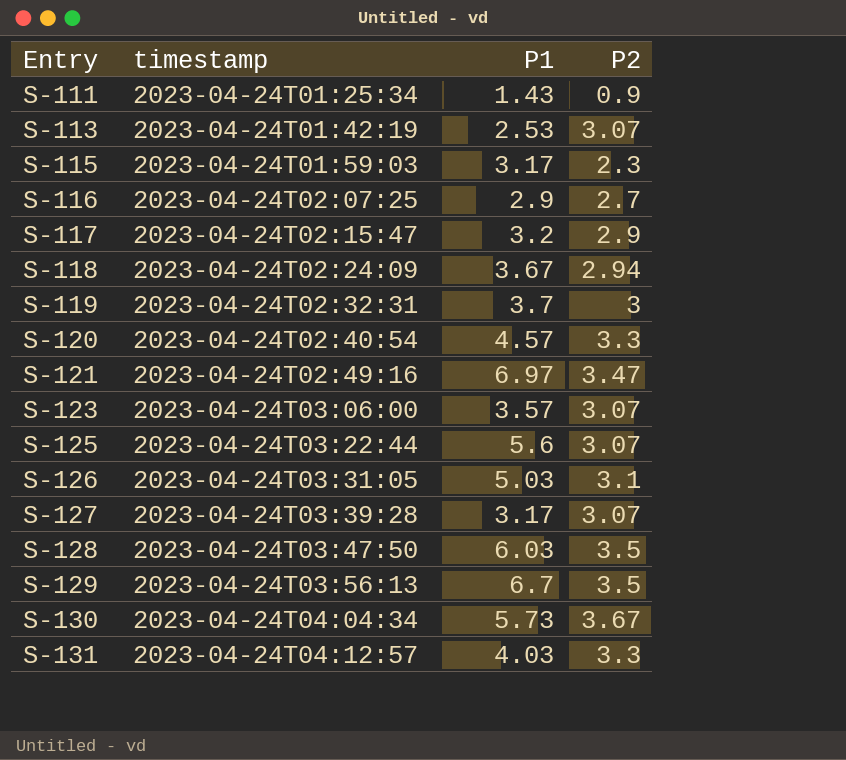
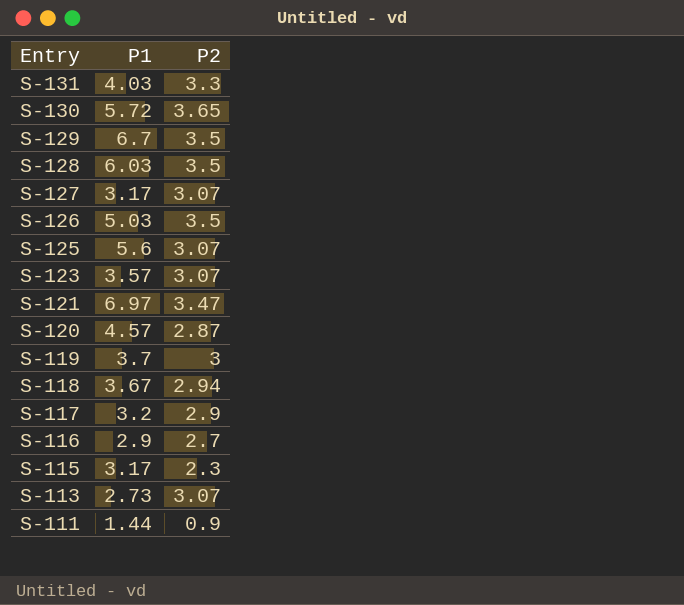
row order: Entry ascending -> Entry descending
column timestamp | position: 2 -> none
S-130 | P1: 5.73 -> 5.72
S-130 | P2: 3.67 -> 3.65
S-126 | P2: 3.1 -> 3.5
S-120 | P2: 3.3 -> 2.87
S-113 | P1: 2.53 -> 2.73
S-111 | P1: 1.43 -> 1.44

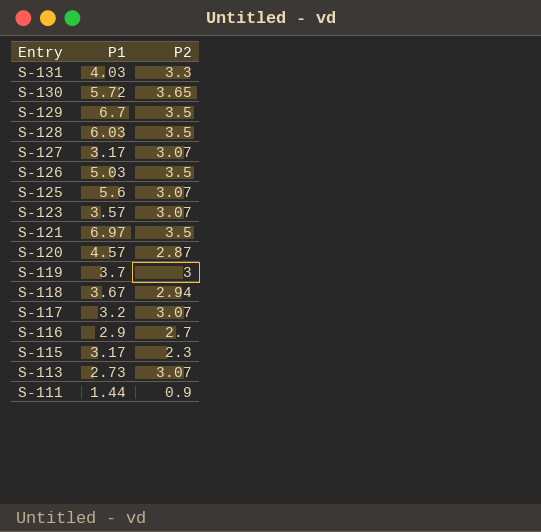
S-121 | P2: 3.47 -> 3.5
S-117 | P2: 2.9 -> 3.07

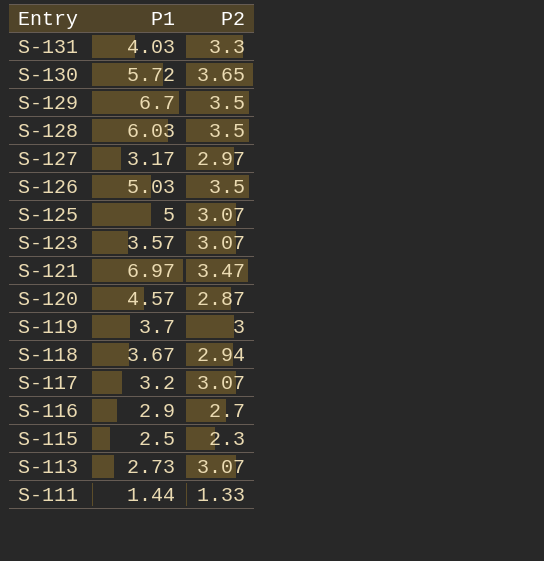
S-127 | P2: 3.07 -> 2.97
S-125 | P1: 5.6 -> 5
S-121 | P2: 3.5 -> 3.47
S-115 | P1: 3.17 -> 2.5
S-111 | P2: 0.9 -> 1.33

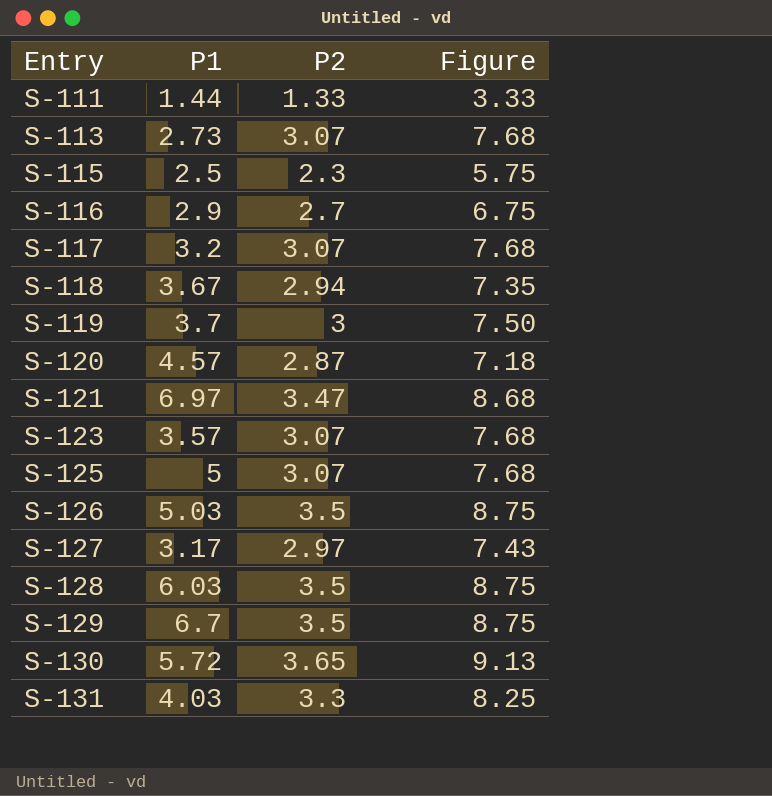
row order: Entry descending -> Entry ascending
column Figure | formula: none -> [P2] * 2.5

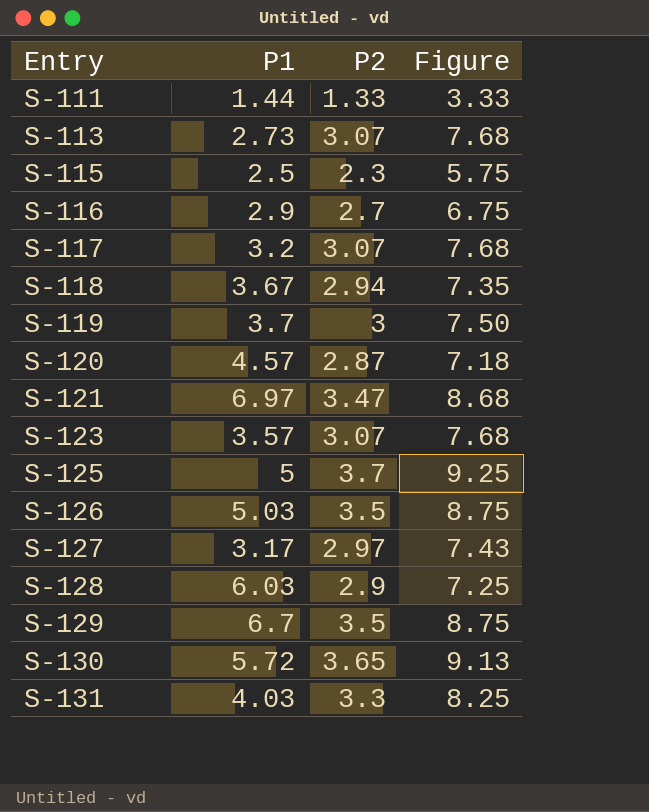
S-125 | P2: 3.07 -> 3.7
S-125 | Figure: 7.68 -> 9.25
S-128 | P2: 3.5 -> 2.9
S-128 | Figure: 8.75 -> 7.25

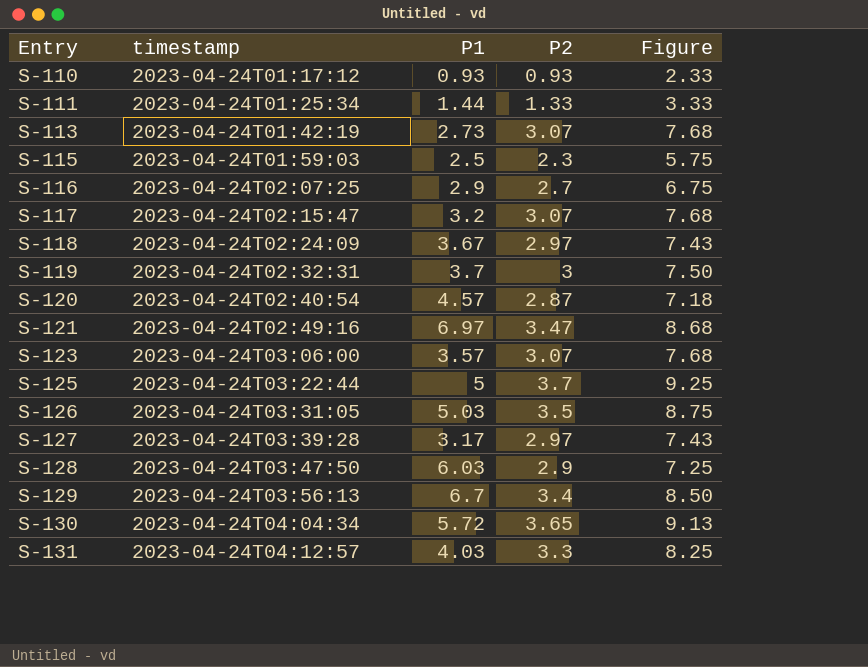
column timestamp | position: none -> 2
row S-110: none -> 2023-04-24T01:17:12 | 0.93 | 0.93 | 2.33
S-118 | P2: 2.94 -> 2.97
S-118 | Figure: 7.35 -> 7.43
S-129 | P2: 3.5 -> 3.4
S-129 | Figure: 8.75 -> 8.50

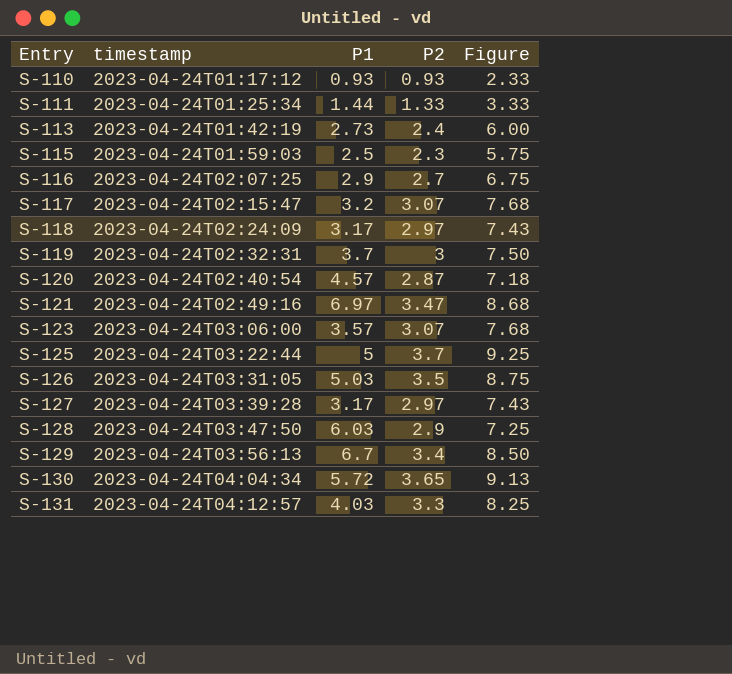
S-113 | P2: 3.07 -> 2.4
S-113 | Figure: 7.68 -> 6.00
S-118 | P1: 3.67 -> 3.17

